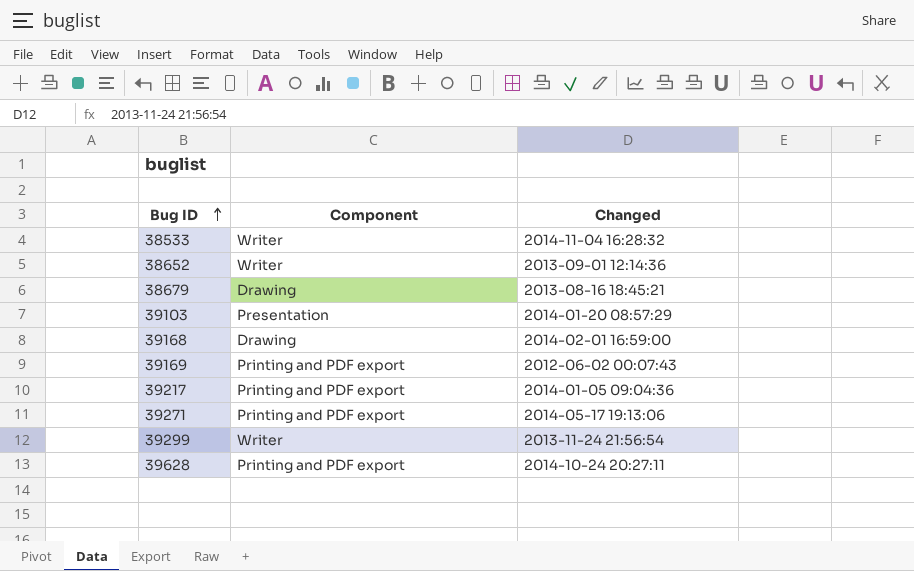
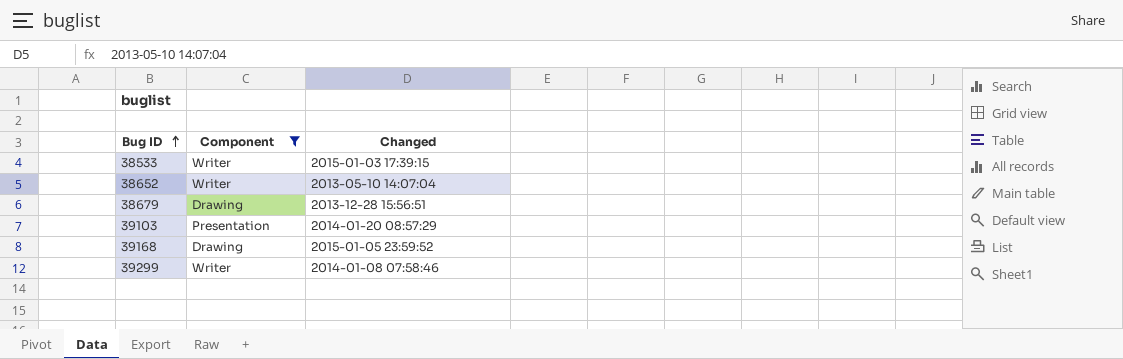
filter: none -> Component != Printing and PDF export
38533 | Changed: 2014-11-04 16:28:32 -> 2015-01-03 17:39:15
38652 | Changed: 2013-09-01 12:14:36 -> 2013-05-10 14:07:04
38679 | Changed: 2013-08-16 18:45:21 -> 2013-12-28 15:56:51
39168 | Changed: 2014-02-01 16:59:00 -> 2015-01-05 23:59:52
39299 | Changed: 2013-11-24 21:56:54 -> 2014-01-08 07:58:46

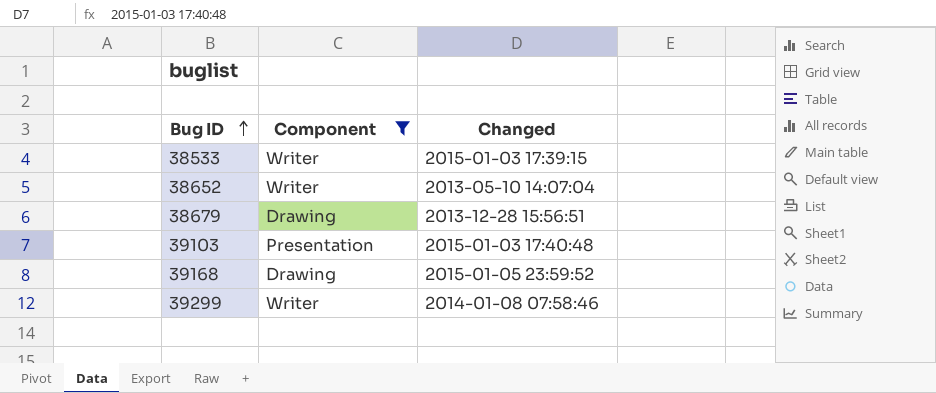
39103 | Changed: 2014-01-20 08:57:29 -> 2015-01-03 17:40:48

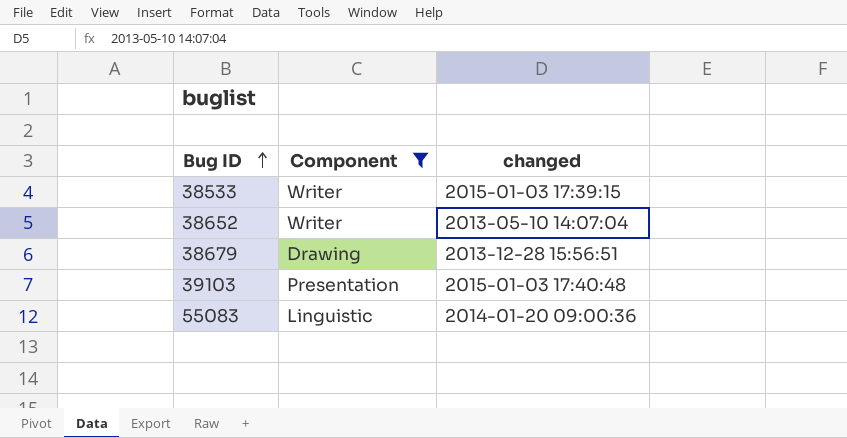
column name: Changed -> changed
row 39168: Drawing | 2015-01-05 23:59:52 -> none
row 39299: Writer | 2014-01-08 07:58:46 -> none
row 55083: none -> Linguistic | 2014-01-20 09:00:36

